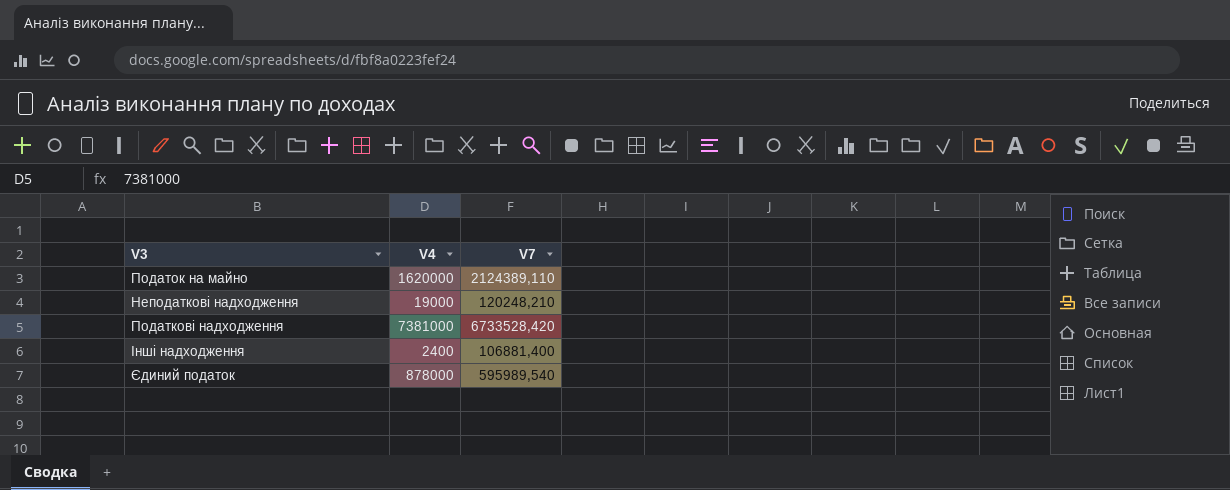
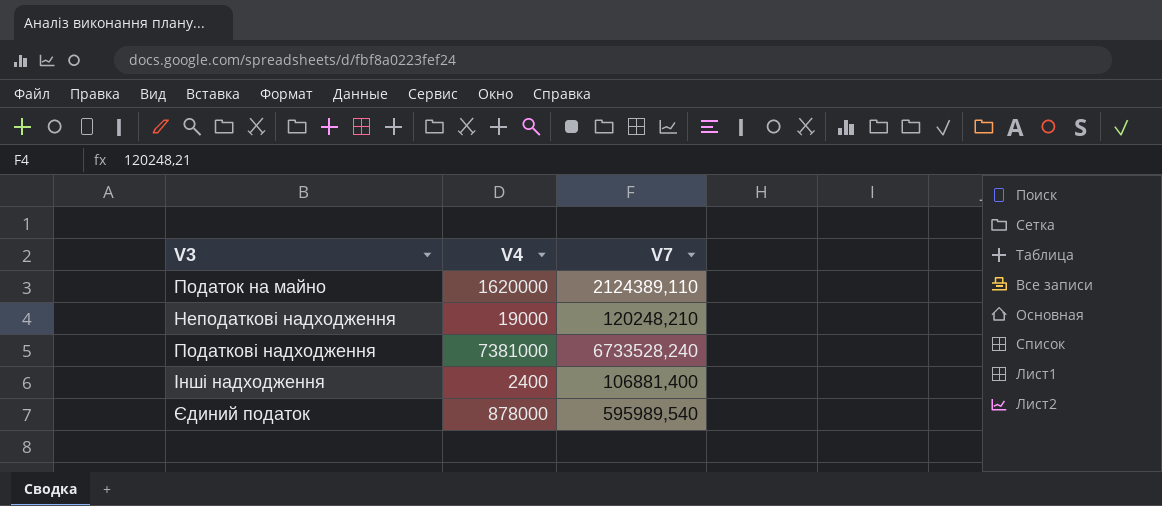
Податкові надходження | V7: 6733528,420 -> 6733528,240

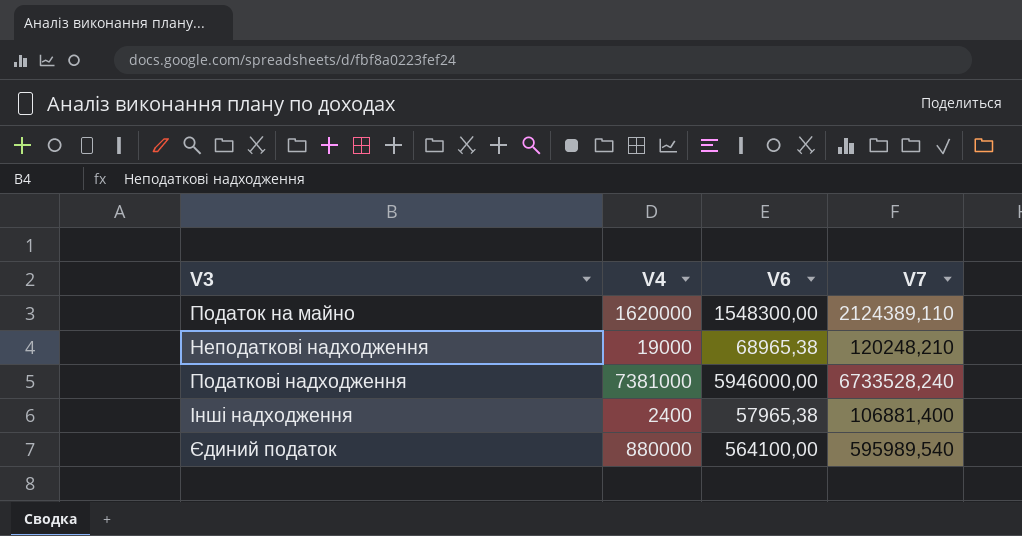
column V6 | position: none -> 3
Єдиний податок | V4: 878000 -> 880000

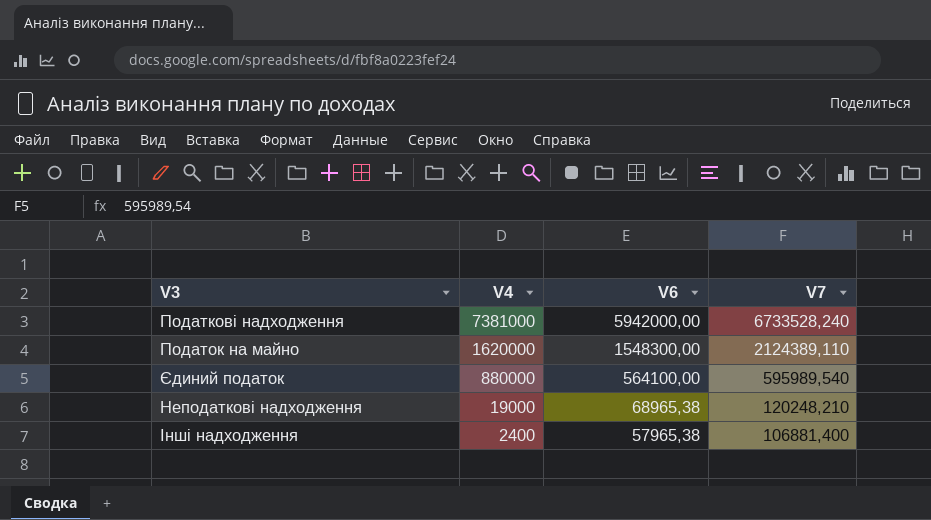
row order: none -> V4 descending
Податкові надходження | V6: 5946000,00 -> 5942000,00

